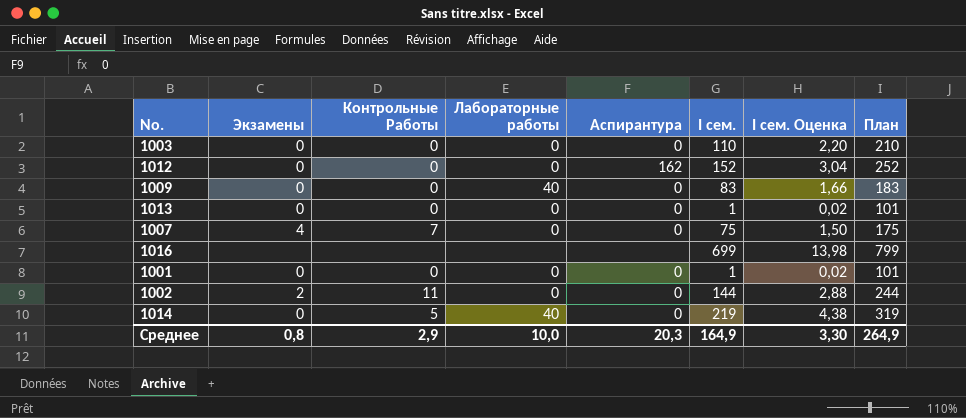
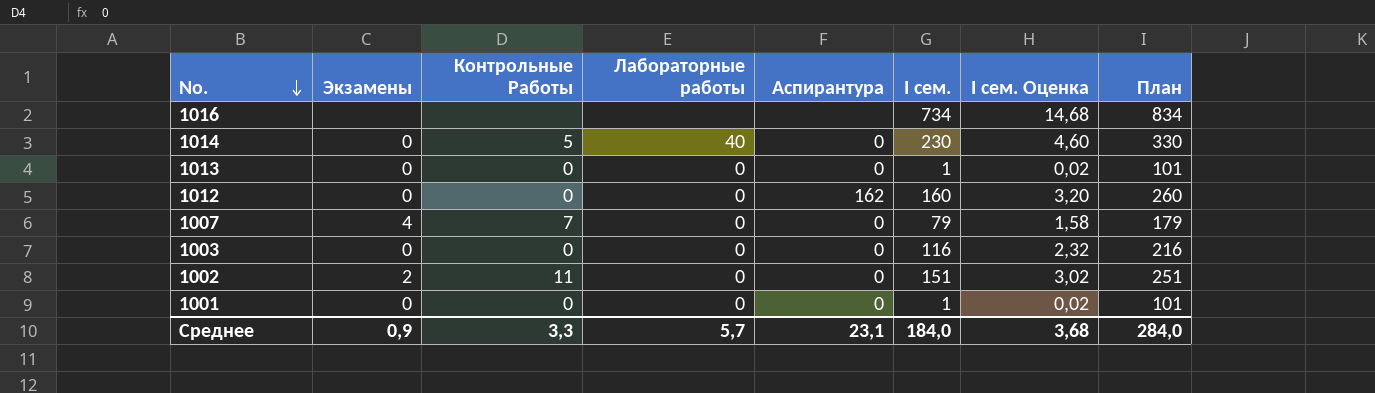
row order: none -> No. descending
row 1009: 0 | 0 | 40 | 0 | 83 | 1,66 | 183 -> none
1016 | I сем.: 699 -> 734
1016 | I сем. Оценка: 13,98 -> 14,68
1016 | План: 799 -> 834
1014 | I сем.: 219 -> 230
1014 | I сем. Оценка: 4,38 -> 4,60
1014 | План: 319 -> 330
1012 | I сем.: 152 -> 160
1012 | I сем. Оценка: 3,04 -> 3,20
1012 | План: 252 -> 260
1007 | I сем.: 75 -> 79
1007 | I сем. Оценка: 1,50 -> 1,58
1007 | План: 175 -> 179
1003 | I сем.: 110 -> 116
1003 | I сем. Оценка: 2,20 -> 2,32
1003 | План: 210 -> 216
1002 | I сем.: 144 -> 151
1002 | I сем. Оценка: 2,88 -> 3,02
1002 | План: 244 -> 251
Среднее | Экзамены: 0,8 -> 0,9
Среднее | Контрольные Работы: 2,9 -> 3,3
Среднее | Лабораторные работы: 10,0 -> 5,7
Среднее | Аспирантура: 20,3 -> 23,1
Среднее | I сем.: 164,9 -> 184,0
Среднее | I сем. Оценка: 3,30 -> 3,68
Среднее | План: 264,9 -> 284,0

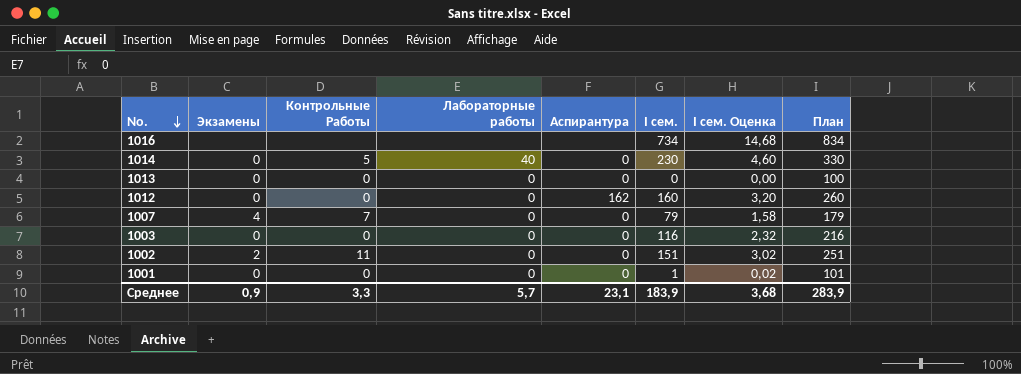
1013 | I сем.: 1 -> 0
1013 | I сем. Оценка: 0,02 -> 0,00
1013 | План: 101 -> 100
Среднее | I сем.: 184,0 -> 183,9
Среднее | План: 284,0 -> 283,9

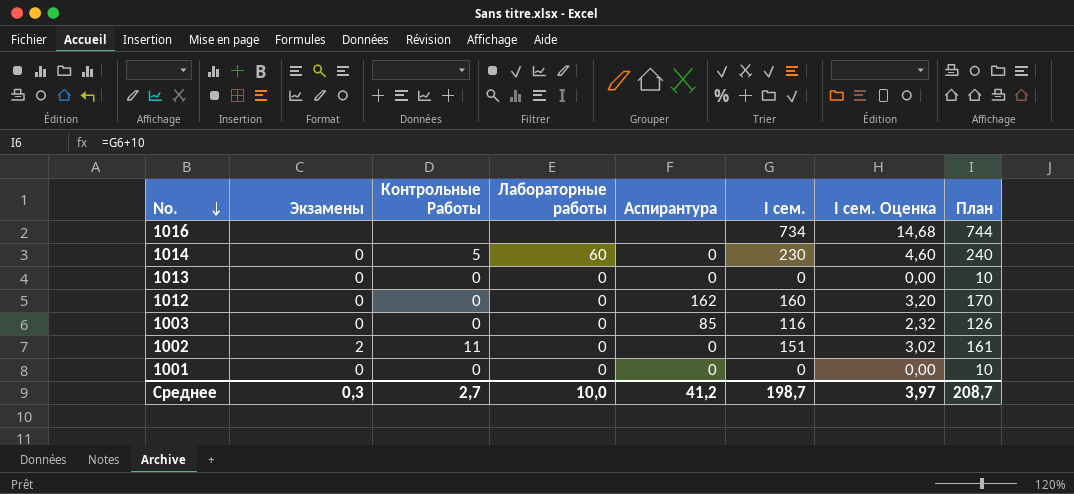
column План | formula: [I сем.] + 100 -> [I сем.] + 10
row 1007: 4 | 7 | 0 | 0 | 79 | 1,58 | 179 -> none
1014 | Лабораторные работы: 40 -> 60
1003 | Аспирантура: 0 -> 85
1001 | I сем.: 1 -> 0
1001 | I сем. Оценка: 0,02 -> 0,00
Среднее | Экзамены: 0,9 -> 0,3
Среднее | Контрольные Работы: 3,3 -> 2,7
Среднее | Лабораторные работы: 5,7 -> 10,0
Среднее | Аспирантура: 23,1 -> 41,2
Среднее | I сем.: 183,9 -> 198,7
Среднее | I сем. Оценка: 3,68 -> 3,97
Среднее | План: 283,9 -> 208,7

